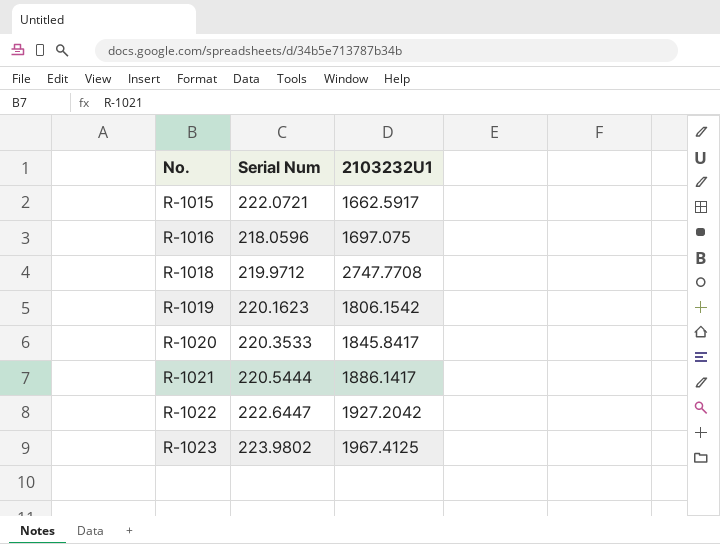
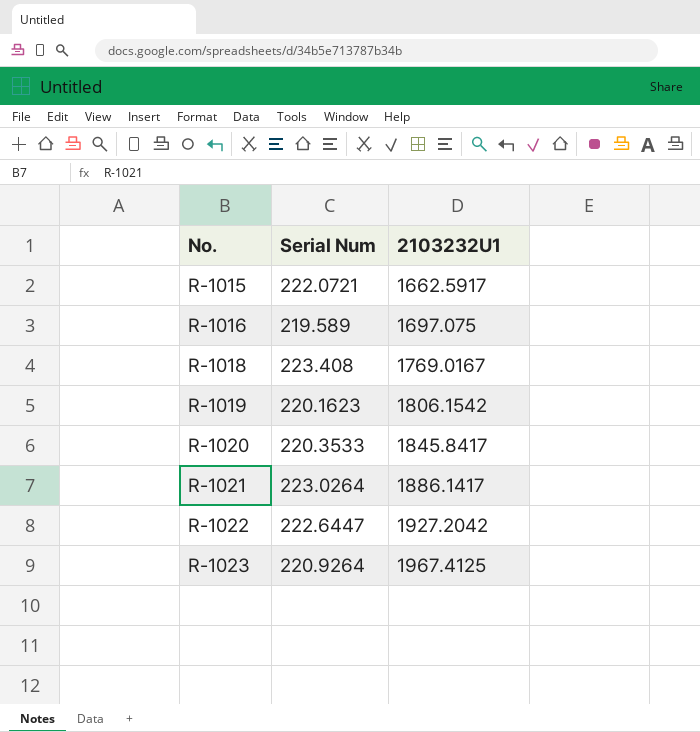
R-1016 | Serial Num: 218.0596 -> 219.589
R-1018 | Serial Num: 219.9712 -> 223.408
R-1018 | 2103232U1: 2747.7708 -> 1769.0167
R-1021 | Serial Num: 220.5444 -> 223.0264
R-1023 | Serial Num: 223.9802 -> 220.9264

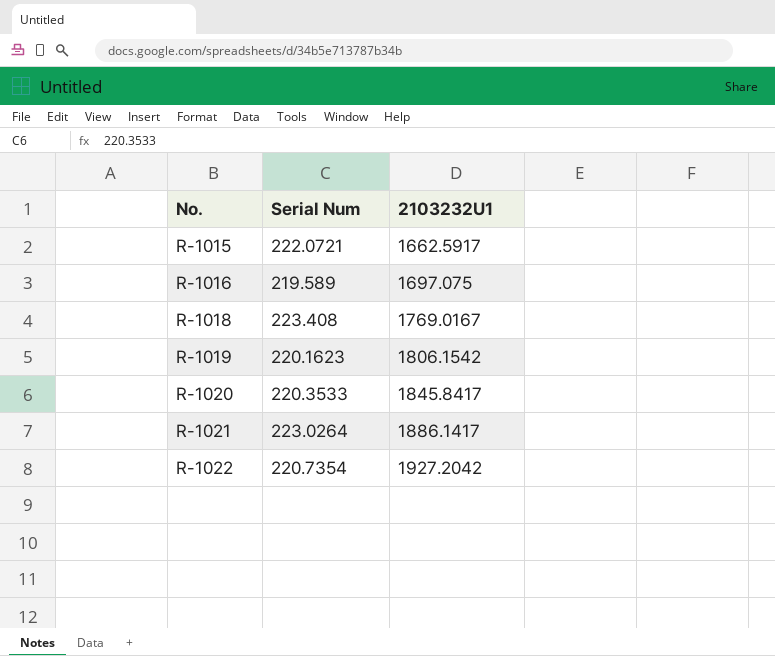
row R-1023: 220.9264 | 1967.4125 -> none
R-1022 | Serial Num: 222.6447 -> 220.7354

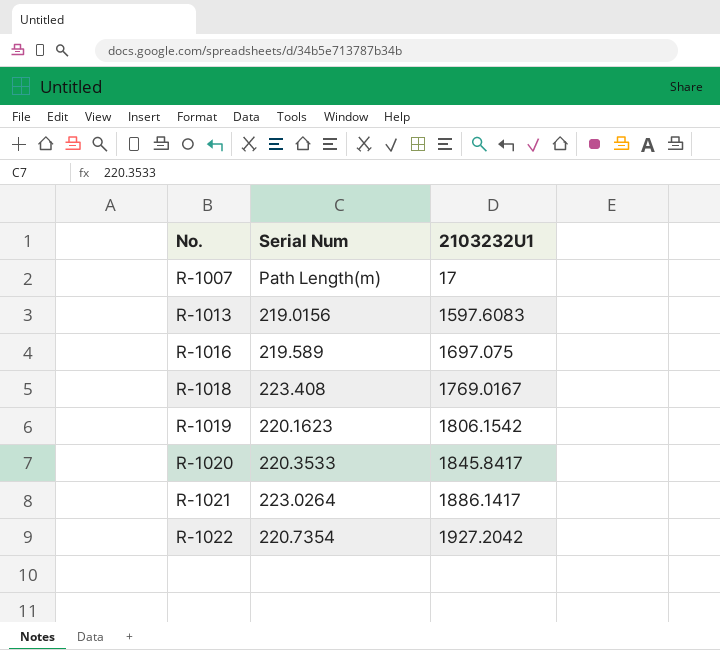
row R-1015: 222.0721 | 1662.5917 -> none
row R-1007: none -> Path Length(m) | 17
row R-1013: none -> 219.0156 | 1597.6083

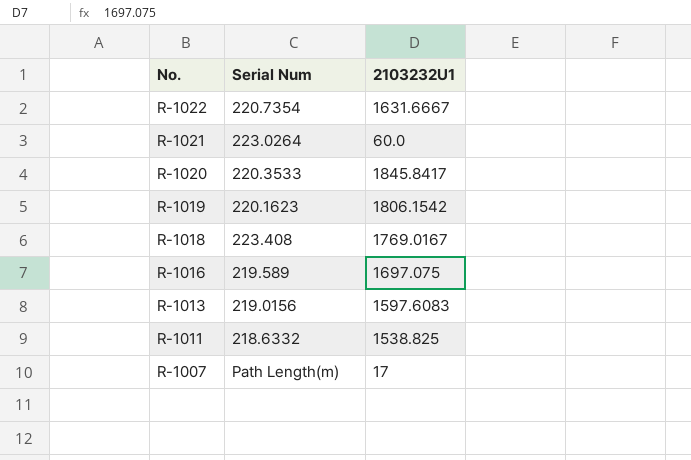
row order: No. ascending -> No. descending
R-1022 | 2103232U1: 1927.2042 -> 1631.6667
R-1021 | 2103232U1: 1886.1417 -> 60.0
row R-1011: none -> 218.6332 | 1538.825

